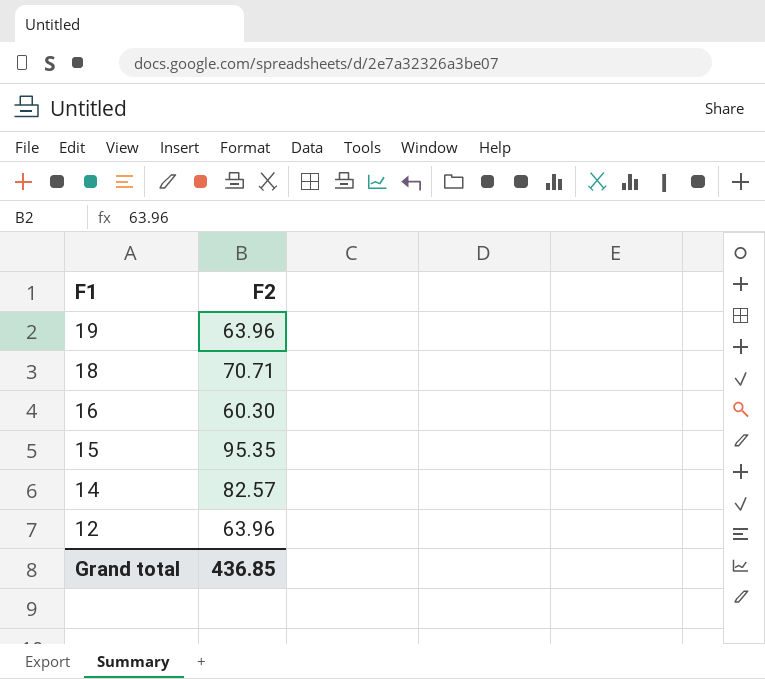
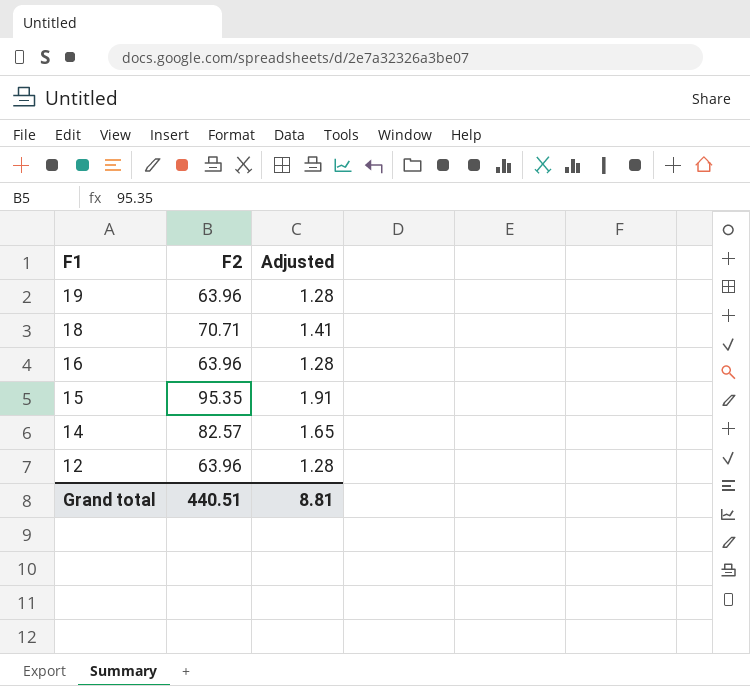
column Adjusted | formula: none -> [F2] * 0.02
16 | F2: 60.30 -> 63.96
Grand total | F2: 436.85 -> 440.51

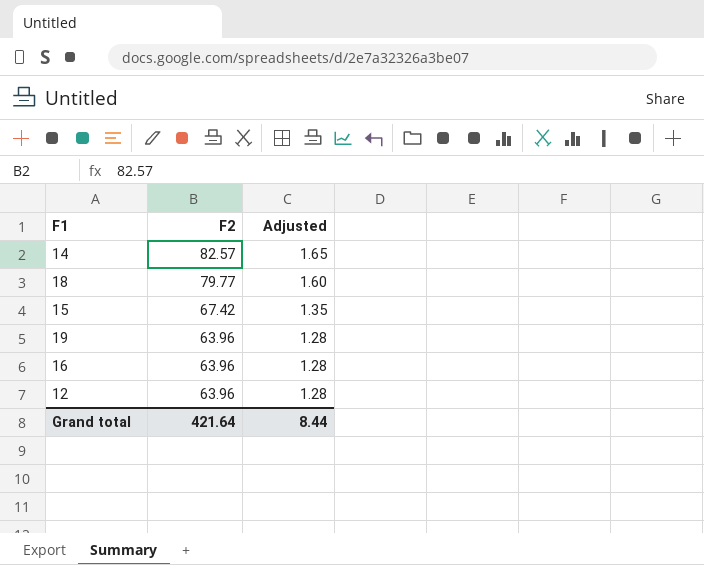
row order: F1 descending -> F2 descending
18 | F2: 70.71 -> 79.77
18 | Adjusted: 1.41 -> 1.60
15 | F2: 95.35 -> 67.42
15 | Adjusted: 1.91 -> 1.35
Grand total | F2: 440.51 -> 421.64
Grand total | Adjusted: 8.81 -> 8.44

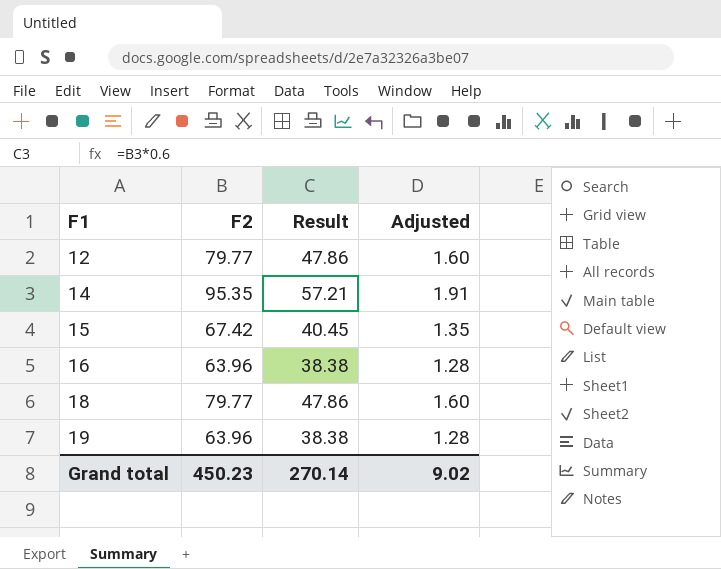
row order: F2 descending -> F1 ascending
column Result | formula: none -> [F2] * 0.6
12 | F2: 63.96 -> 79.77
12 | Adjusted: 1.28 -> 1.60
14 | F2: 82.57 -> 95.35
14 | Adjusted: 1.65 -> 1.91
Grand total | F2: 421.64 -> 450.23
Grand total | Adjusted: 8.44 -> 9.02

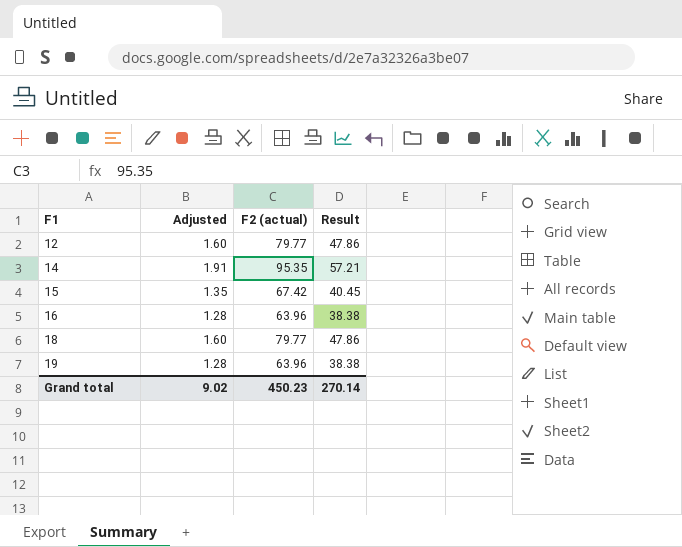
column Adjusted | position: 4 -> 2
column name: F2 -> F2 (actual)

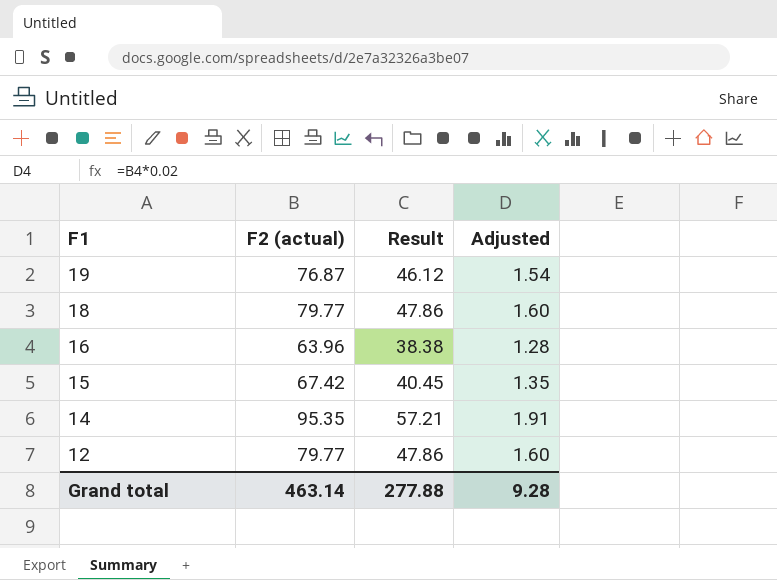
row order: F1 ascending -> F1 descending
column Adjusted | position: 2 -> 4
19 | F2 (actual): 63.96 -> 76.87
19 | Result: 38.38 -> 46.12
19 | Adjusted: 1.28 -> 1.54
Grand total | F2 (actual): 450.23 -> 463.14
Grand total | Result: 270.14 -> 277.88
Grand total | Adjusted: 9.02 -> 9.28

